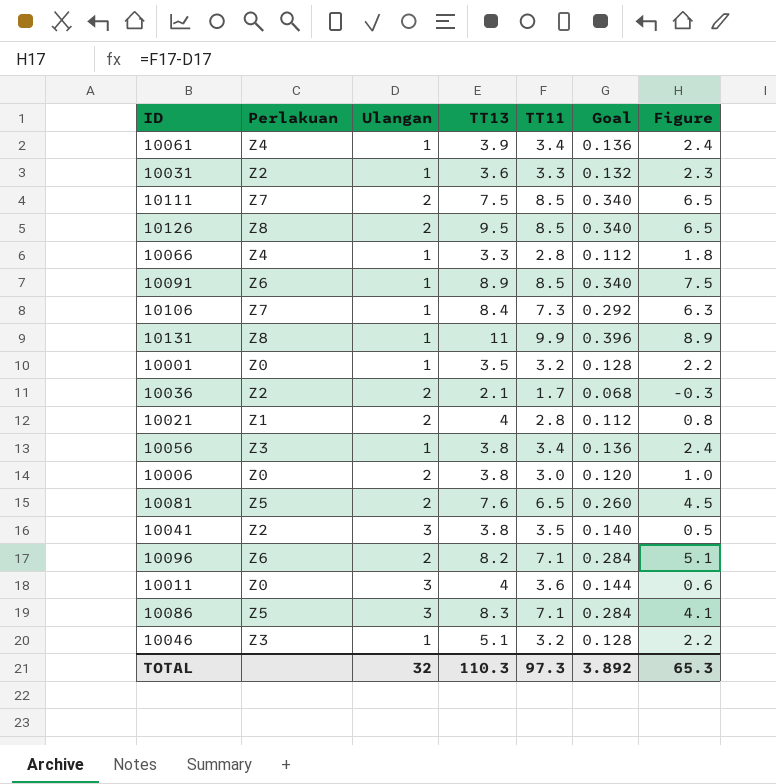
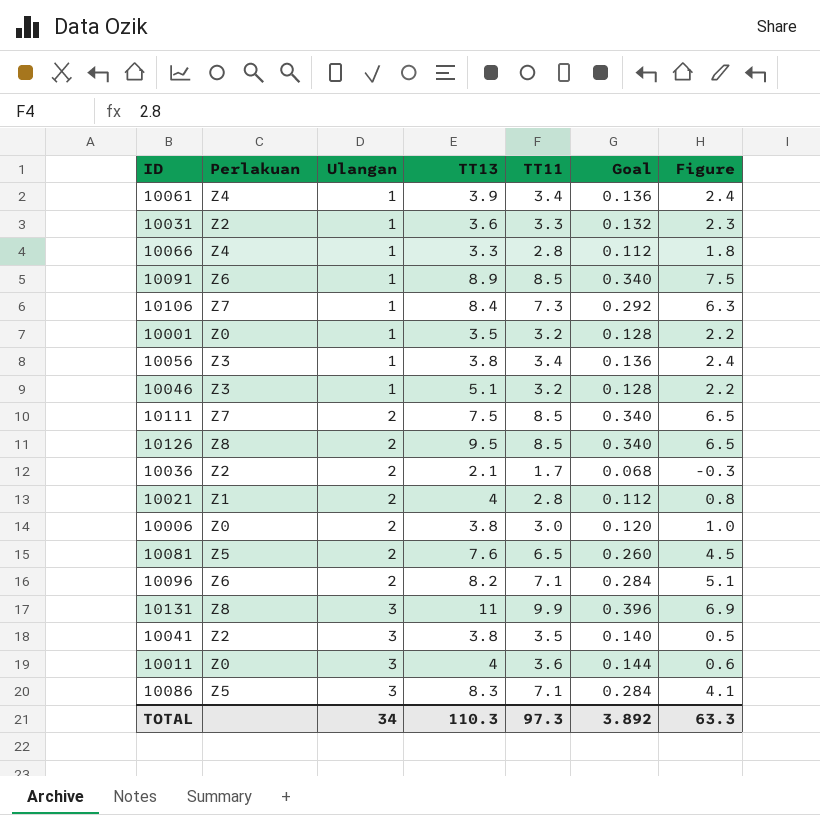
row order: none -> Ulangan ascending
10131 | Ulangan: 1 -> 3
10131 | Figure: 8.9 -> 6.9
TOTAL | Ulangan: 32 -> 34
TOTAL | Figure: 65.3 -> 63.3

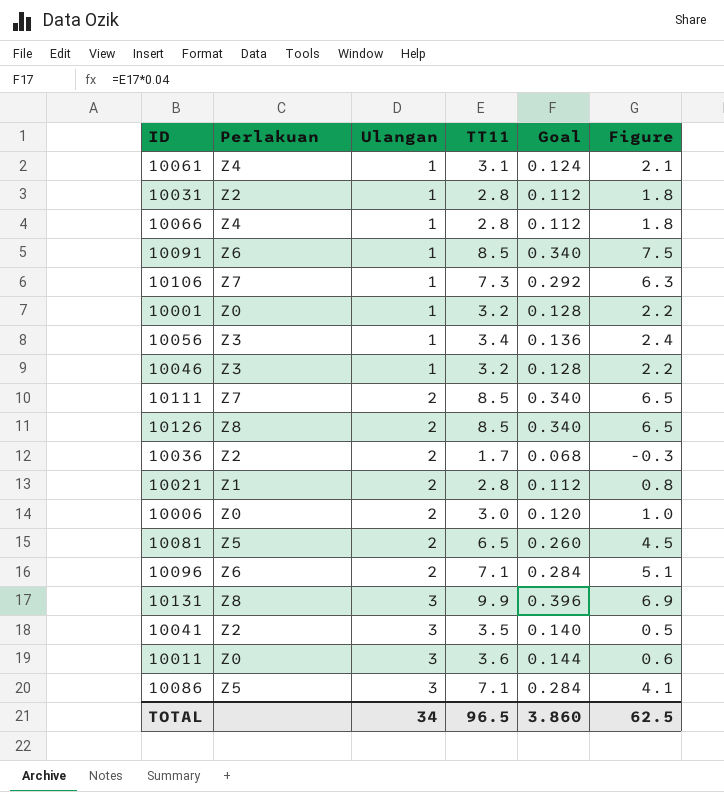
column TT13 | position: 4 -> none
10061 | TT11: 3.4 -> 3.1
10061 | Goal: 0.136 -> 0.124
10061 | Figure: 2.4 -> 2.1
10031 | TT11: 3.3 -> 2.8
10031 | Goal: 0.132 -> 0.112
10031 | Figure: 2.3 -> 1.8
TOTAL | TT11: 97.3 -> 96.5
TOTAL | Goal: 3.892 -> 3.860
TOTAL | Figure: 63.3 -> 62.5

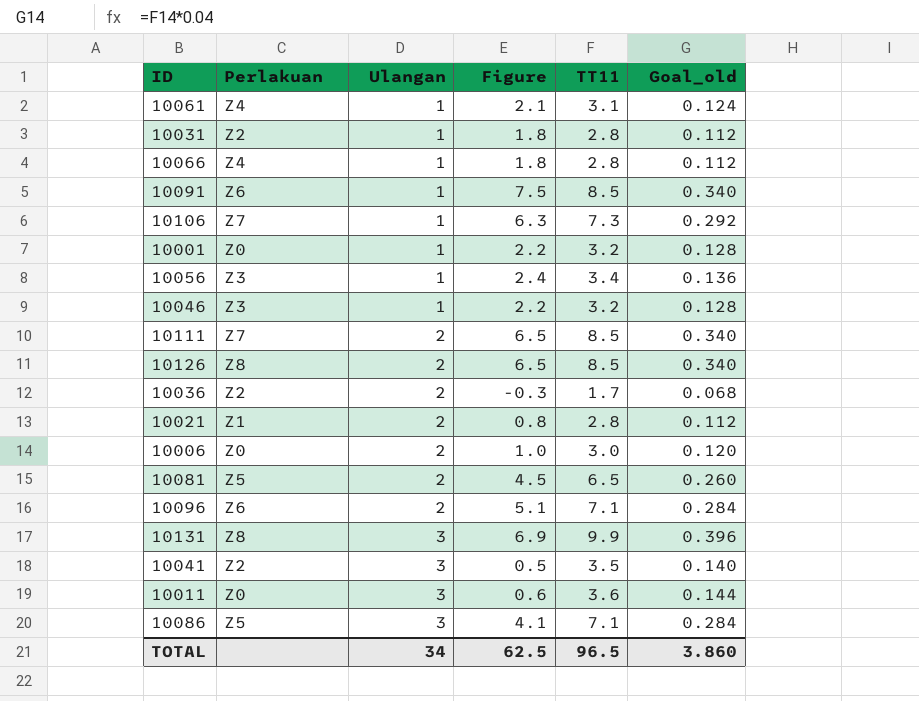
column Figure | position: 6 -> 4
column name: Goal -> Goal_old

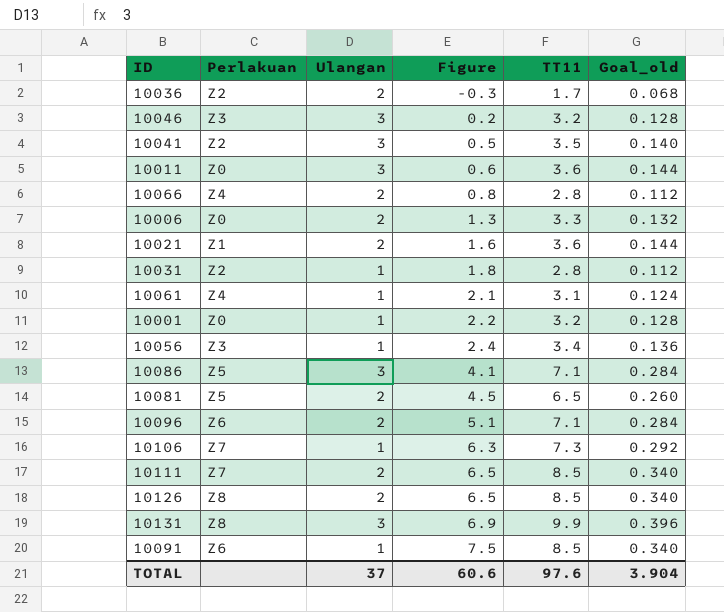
row order: Ulangan ascending -> Figure ascending
10046 | Ulangan: 1 -> 3
10046 | Figure: 2.2 -> 0.2
10066 | Ulangan: 1 -> 2
10066 | Figure: 1.8 -> 0.8
10006 | Figure: 1.0 -> 1.3
10006 | TT11: 3.0 -> 3.3
10006 | Goal_old: 0.120 -> 0.132
10021 | Figure: 0.8 -> 1.6
10021 | TT11: 2.8 -> 3.6
10021 | Goal_old: 0.112 -> 0.144
TOTAL | Ulangan: 34 -> 37
TOTAL | Figure: 62.5 -> 60.6
TOTAL | TT11: 96.5 -> 97.6
TOTAL | Goal_old: 3.860 -> 3.904

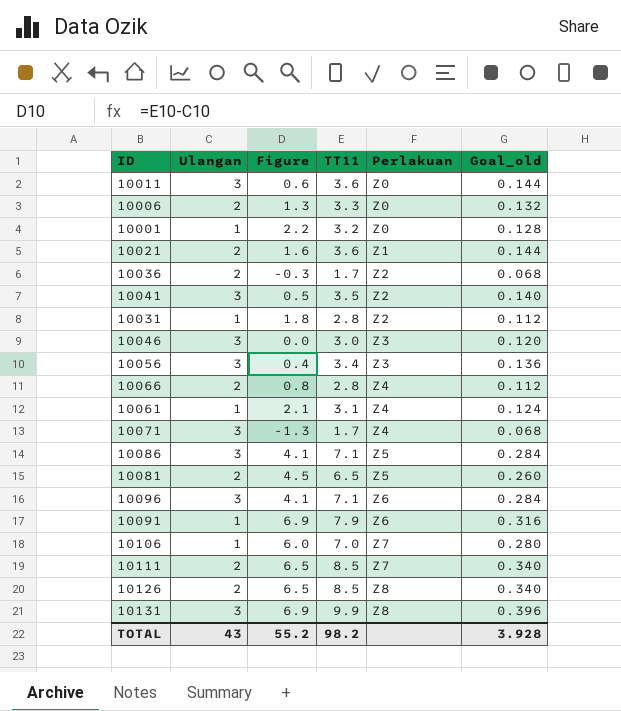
row order: Figure ascending -> Perlakuan ascending
column Perlakuan | position: 2 -> 5
10046 | Figure: 0.2 -> 0.0
10046 | TT11: 3.2 -> 3.0
10046 | Goal_old: 0.128 -> 0.120
10056 | Ulangan: 1 -> 3
10056 | Figure: 2.4 -> 0.4
row 10071: none -> 3 | -1.3 | 1.7 | Z4 | 0.068
10096 | Ulangan: 2 -> 3
10096 | Figure: 5.1 -> 4.1
10091 | Figure: 7.5 -> 6.9
10091 | TT11: 8.5 -> 7.9
10091 | Goal_old: 0.340 -> 0.316
10106 | Figure: 6.3 -> 6.0
10106 | TT11: 7.3 -> 7.0
10106 | Goal_old: 0.292 -> 0.280
TOTAL | Ulangan: 37 -> 43
TOTAL | Figure: 60.6 -> 55.2
TOTAL | TT11: 97.6 -> 98.2
TOTAL | Goal_old: 3.904 -> 3.928

